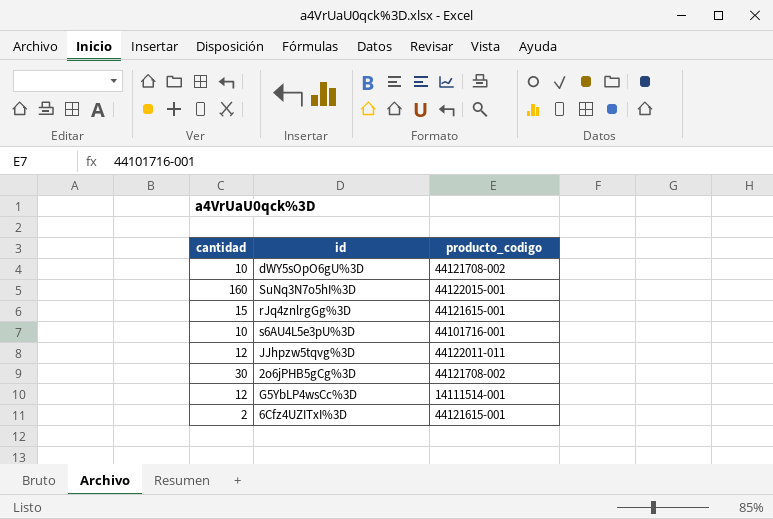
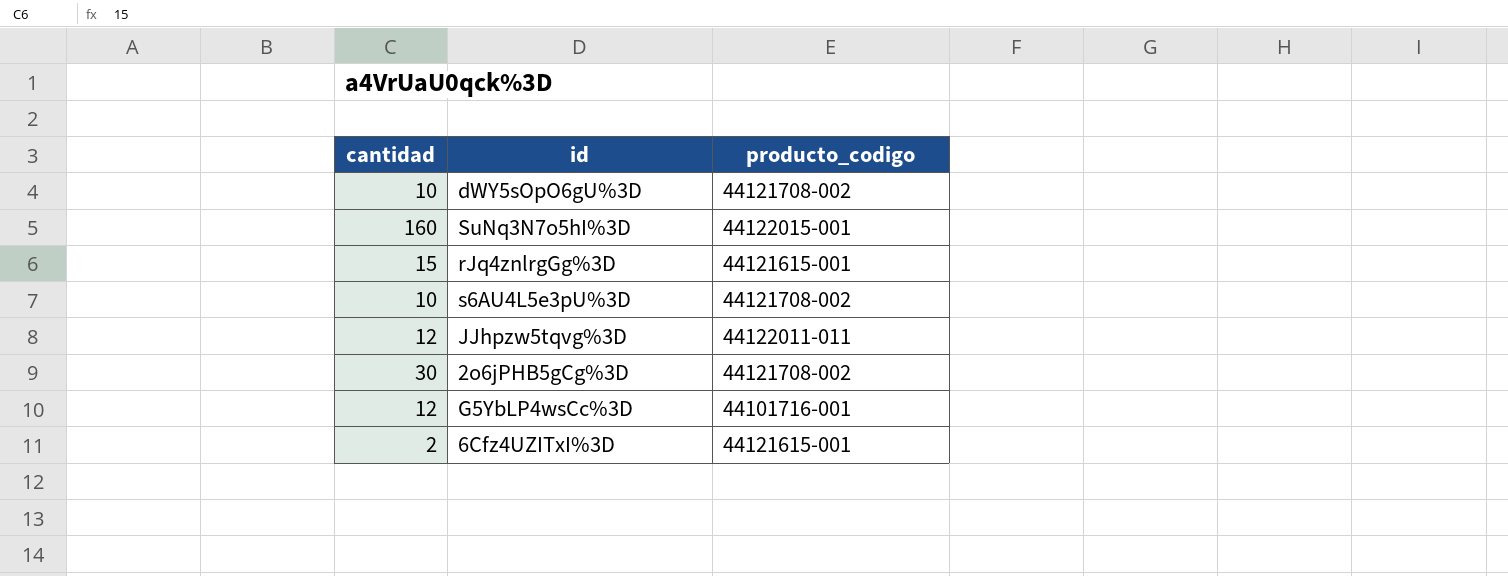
s6AU4L5e3pU%3D | producto_codigo: 44101716-001 -> 44121708-002
G5YbLP4wsCc%3D | producto_codigo: 14111514-001 -> 44101716-001

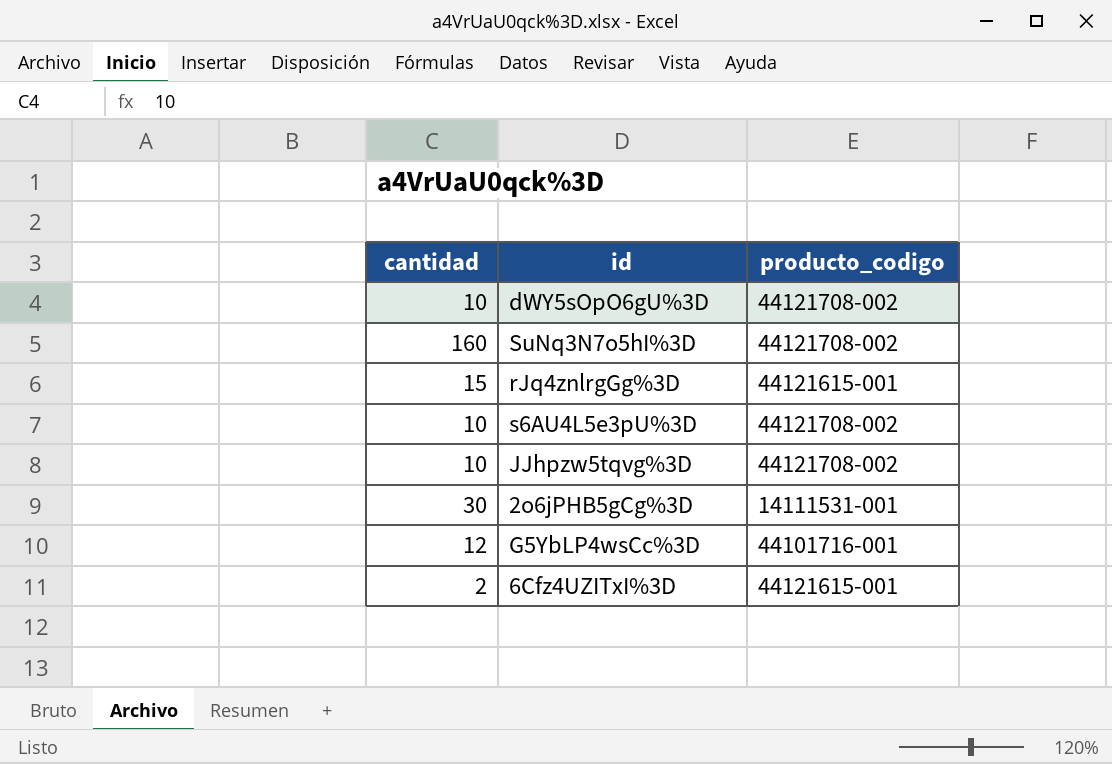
SuNq3N7o5hI%3D | producto_codigo: 44122015-001 -> 44121708-002
JJhpzw5tqvg%3D | cantidad: 12 -> 10
JJhpzw5tqvg%3D | producto_codigo: 44122011-011 -> 44121708-002
2o6jPHB5gCg%3D | producto_codigo: 44121708-002 -> 14111531-001

